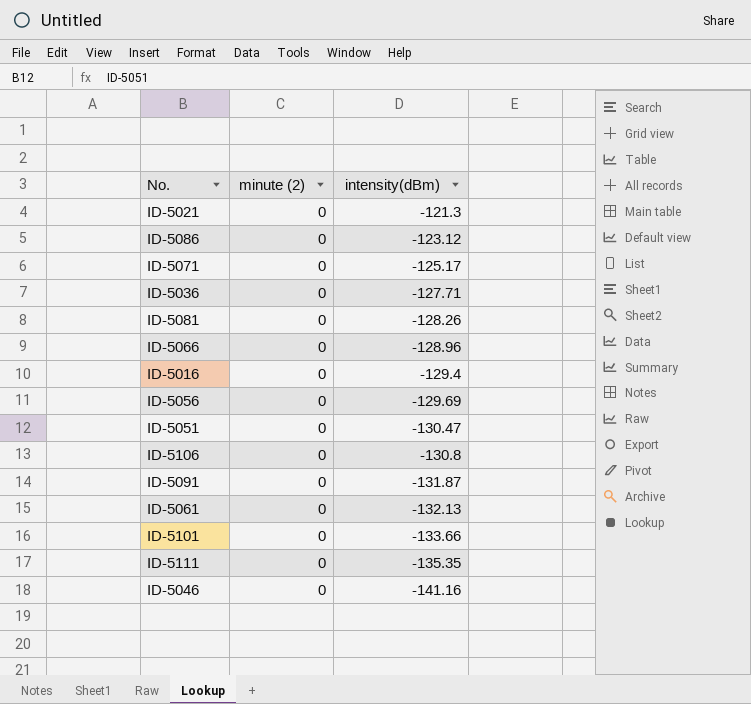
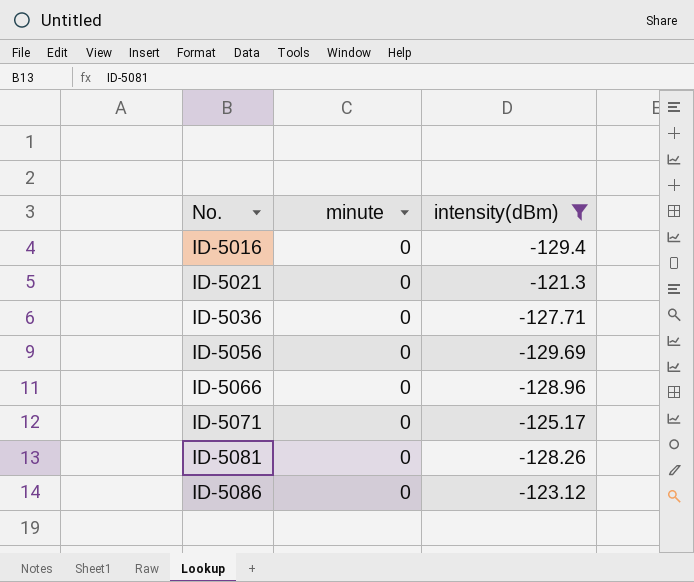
filter: none -> intensity(dBm) >= -129.69
row order: intensity(dBm) descending -> No. ascending
column name: minute (2) -> minute

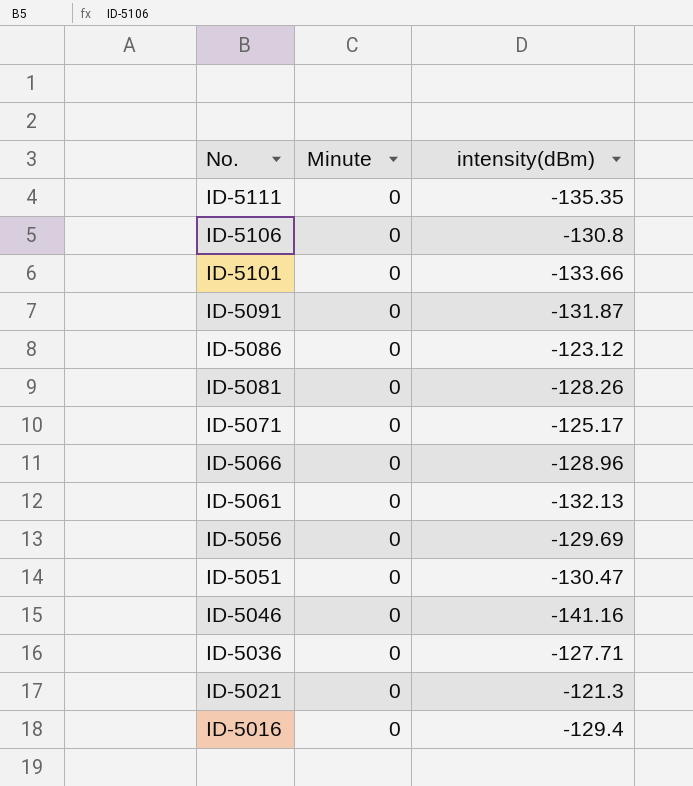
filter: intensity(dBm) >= -129.69 -> none
row order: No. ascending -> No. descending
column name: minute -> Minute

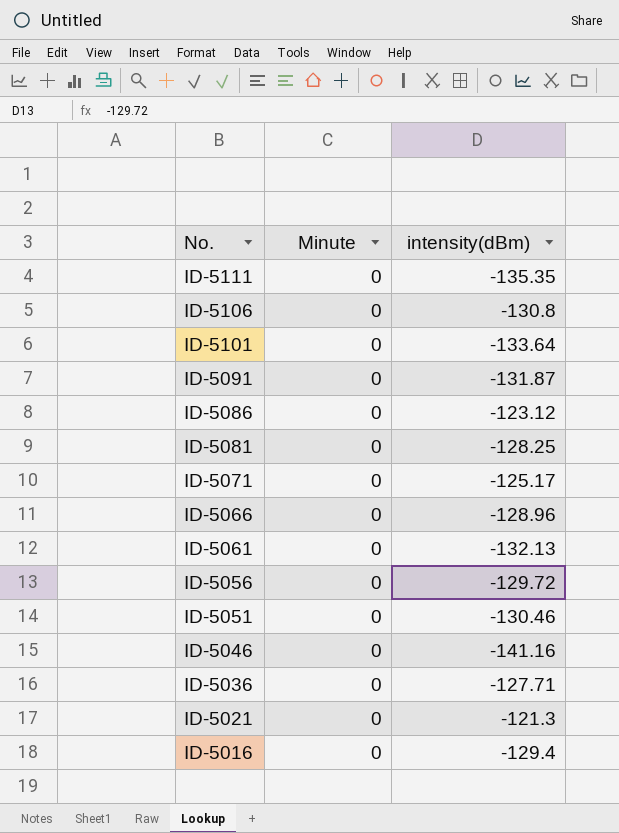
ID-5101 | intensity(dBm): -133.66 -> -133.64
ID-5081 | intensity(dBm): -128.26 -> -128.25
ID-5056 | intensity(dBm): -129.69 -> -129.72
ID-5051 | intensity(dBm): -130.47 -> -130.46

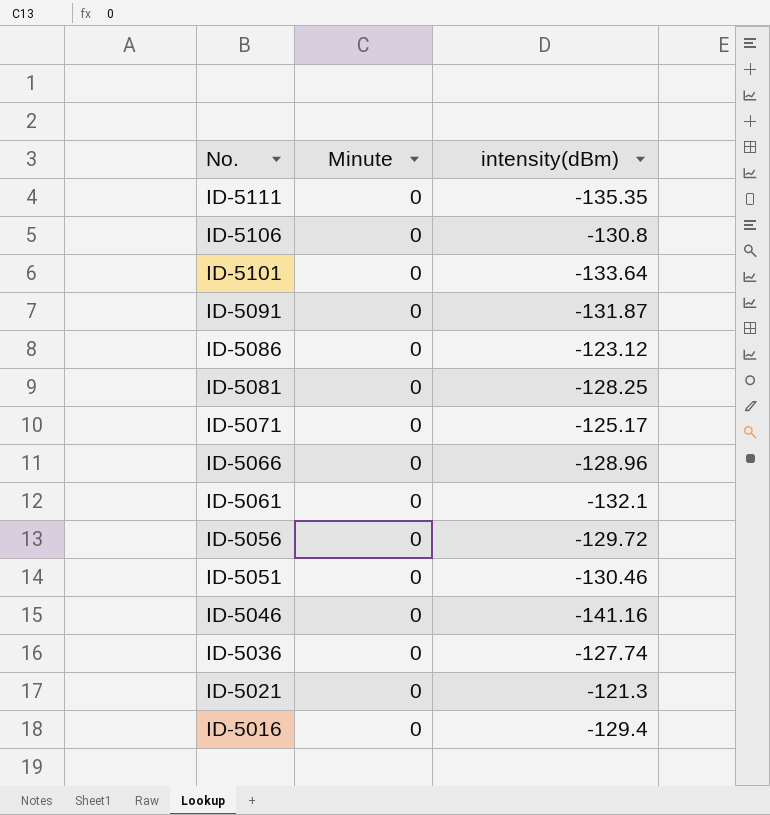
ID-5061 | intensity(dBm): -132.13 -> -132.1
ID-5036 | intensity(dBm): -127.71 -> -127.74

